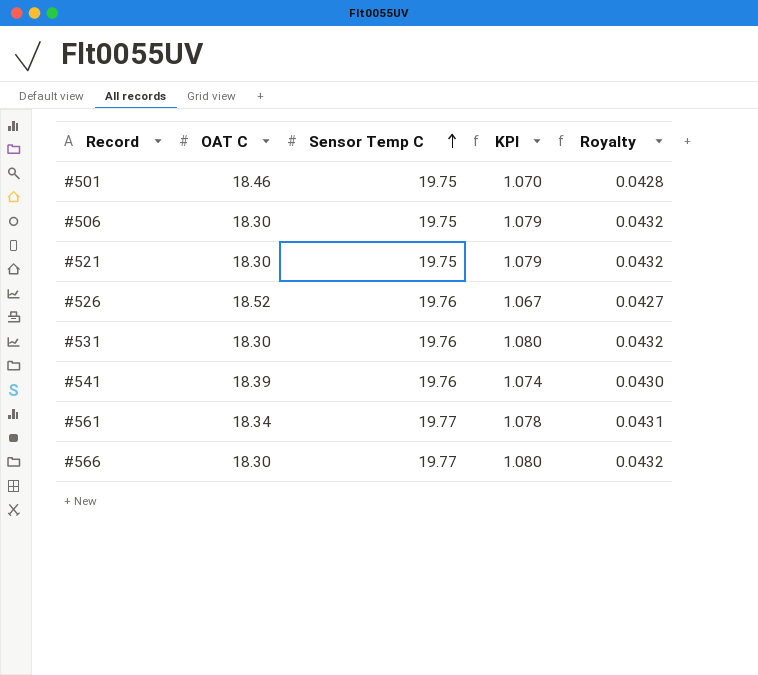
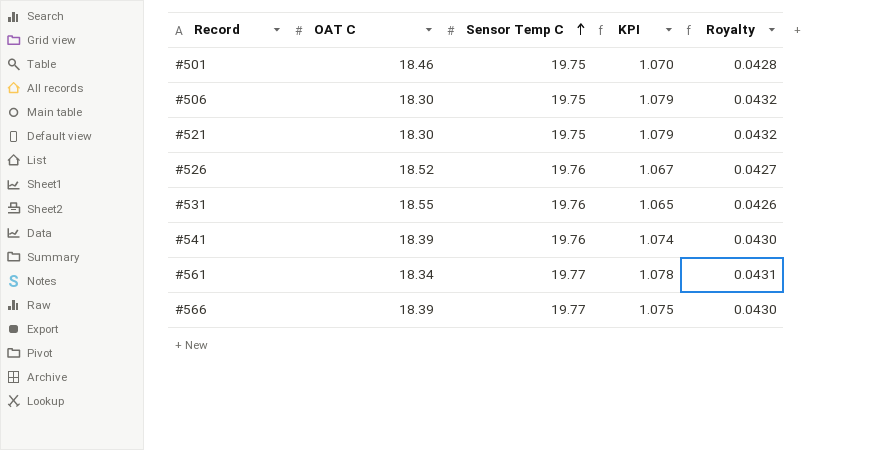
#531 | OAT C: 18.30 -> 18.55
#531 | KPI: 1.080 -> 1.065
#531 | Royalty: 0.0432 -> 0.0426
#566 | OAT C: 18.30 -> 18.39
#566 | KPI: 1.080 -> 1.075
#566 | Royalty: 0.0432 -> 0.0430

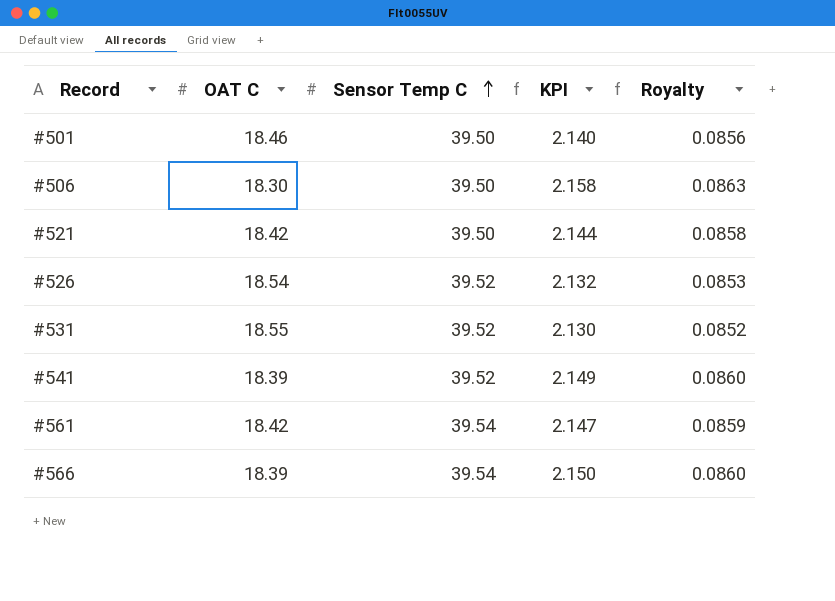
#501 | Sensor Temp C: 19.75 -> 39.50
#501 | KPI: 1.070 -> 2.140
#501 | Royalty: 0.0428 -> 0.0856
#506 | Sensor Temp C: 19.75 -> 39.50
#506 | KPI: 1.079 -> 2.158
#506 | Royalty: 0.0432 -> 0.0863
#521 | OAT C: 18.30 -> 18.42
#521 | Sensor Temp C: 19.75 -> 39.50
#521 | KPI: 1.079 -> 2.144
#521 | Royalty: 0.0432 -> 0.0858
#526 | OAT C: 18.52 -> 18.54
#526 | Sensor Temp C: 19.76 -> 39.52
#526 | KPI: 1.067 -> 2.132
#526 | Royalty: 0.0427 -> 0.0853
#531 | Sensor Temp C: 19.76 -> 39.52
#531 | KPI: 1.065 -> 2.130
#531 | Royalty: 0.0426 -> 0.0852
#541 | Sensor Temp C: 19.76 -> 39.52
#541 | KPI: 1.074 -> 2.149
#541 | Royalty: 0.0430 -> 0.0860
#561 | OAT C: 18.34 -> 18.42
#561 | Sensor Temp C: 19.77 -> 39.54
#561 | KPI: 1.078 -> 2.147
#561 | Royalty: 0.0431 -> 0.0859
#566 | Sensor Temp C: 19.77 -> 39.54
#566 | KPI: 1.075 -> 2.150
#566 | Royalty: 0.0430 -> 0.0860

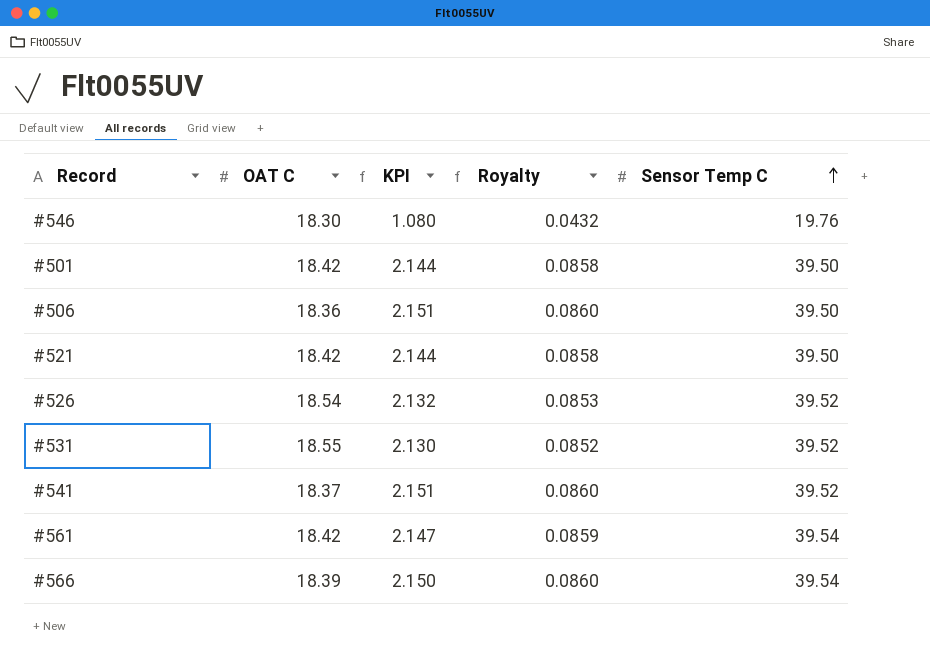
column Sensor Temp C | position: 3 -> 5
row #546: none -> 18.30 | 1.080 | 0.0432 | 19.76
#501 | OAT C: 18.46 -> 18.42
#501 | KPI: 2.140 -> 2.144
#501 | Royalty: 0.0856 -> 0.0858
#506 | OAT C: 18.30 -> 18.36
#506 | KPI: 2.158 -> 2.151
#506 | Royalty: 0.0863 -> 0.0860
#541 | OAT C: 18.39 -> 18.37
#541 | KPI: 2.149 -> 2.151

